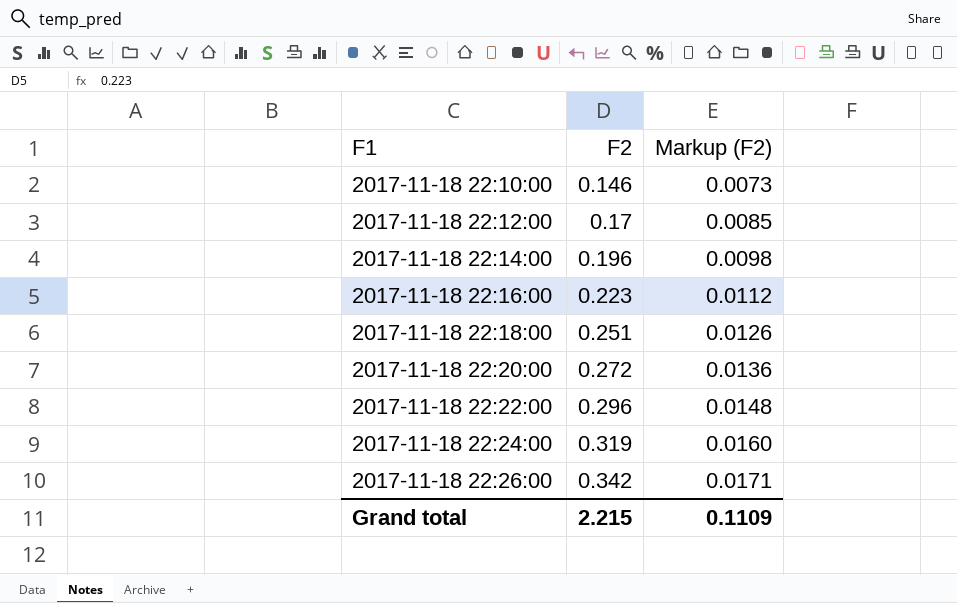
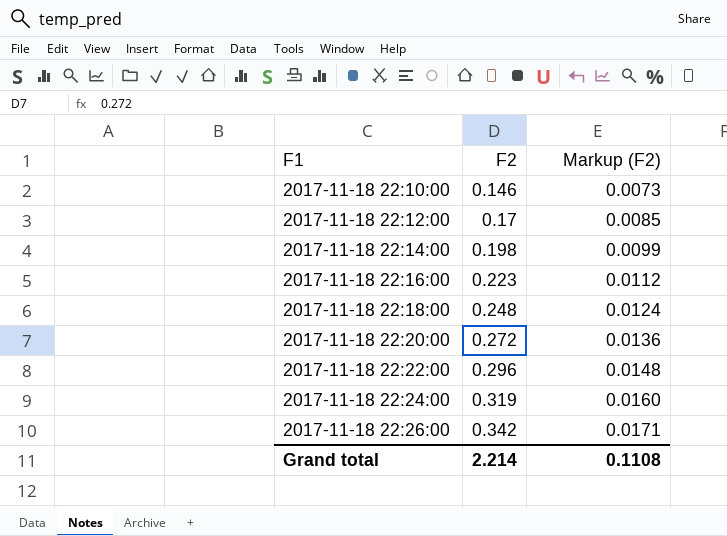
2017-11-18 22:14:00 | F2: 0.196 -> 0.198
2017-11-18 22:14:00 | Markup (F2): 0.0098 -> 0.0099
2017-11-18 22:18:00 | F2: 0.251 -> 0.248
2017-11-18 22:18:00 | Markup (F2): 0.0126 -> 0.0124
Grand total | F2: 2.215 -> 2.214
Grand total | Markup (F2): 0.1109 -> 0.1108

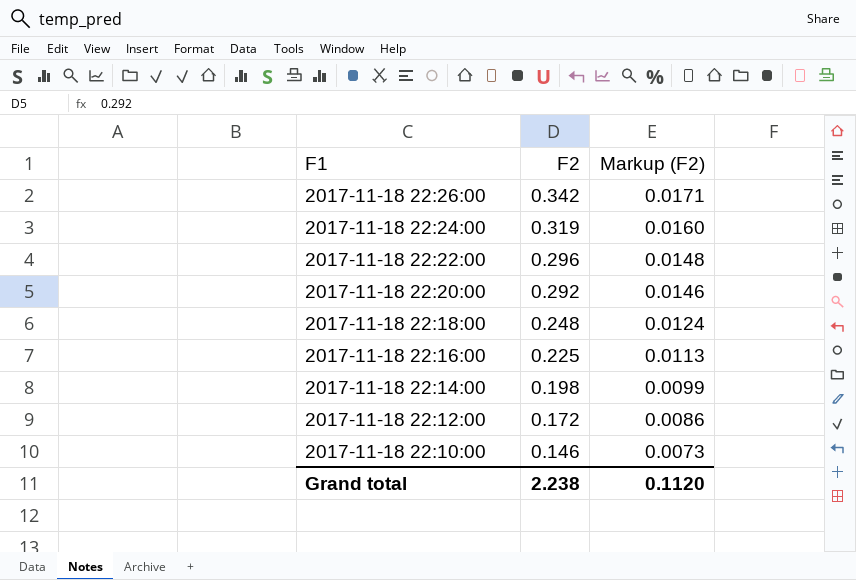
row order: F1 ascending -> F1 descending
2017-11-18 22:20:00 | F2: 0.272 -> 0.292
2017-11-18 22:20:00 | Markup (F2): 0.0136 -> 0.0146
2017-11-18 22:16:00 | F2: 0.223 -> 0.225
2017-11-18 22:16:00 | Markup (F2): 0.0112 -> 0.0113
2017-11-18 22:12:00 | F2: 0.17 -> 0.172
2017-11-18 22:12:00 | Markup (F2): 0.0085 -> 0.0086
Grand total | F2: 2.214 -> 2.238
Grand total | Markup (F2): 0.1108 -> 0.1120

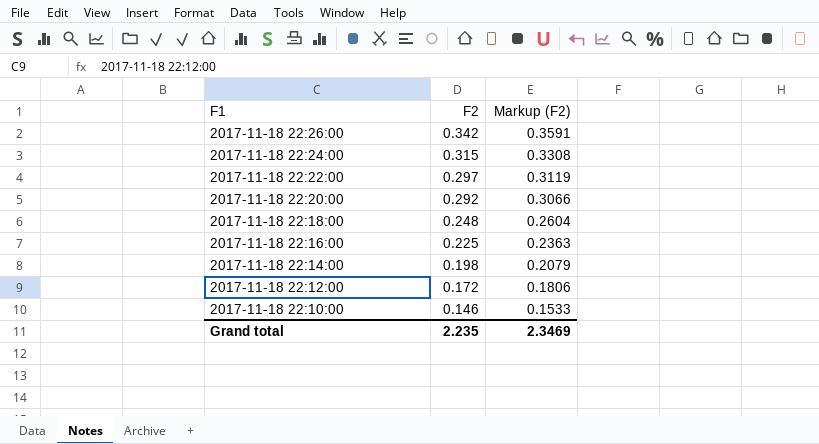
column Markup (F2) | formula: [F2] * 0.05 -> [F2] * 1.05
2017-11-18 22:24:00 | F2: 0.319 -> 0.315
2017-11-18 22:22:00 | F2: 0.296 -> 0.297
Grand total | F2: 2.238 -> 2.235
Grand total | Markup (F2): 0.1120 -> 2.3469

